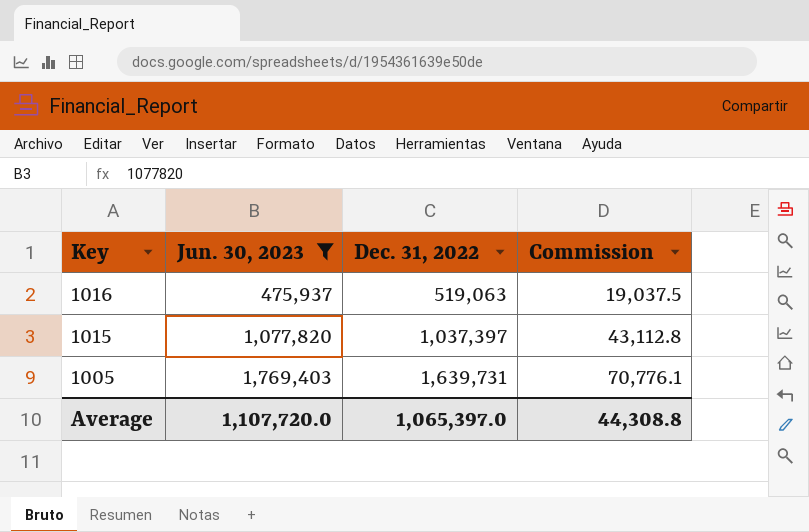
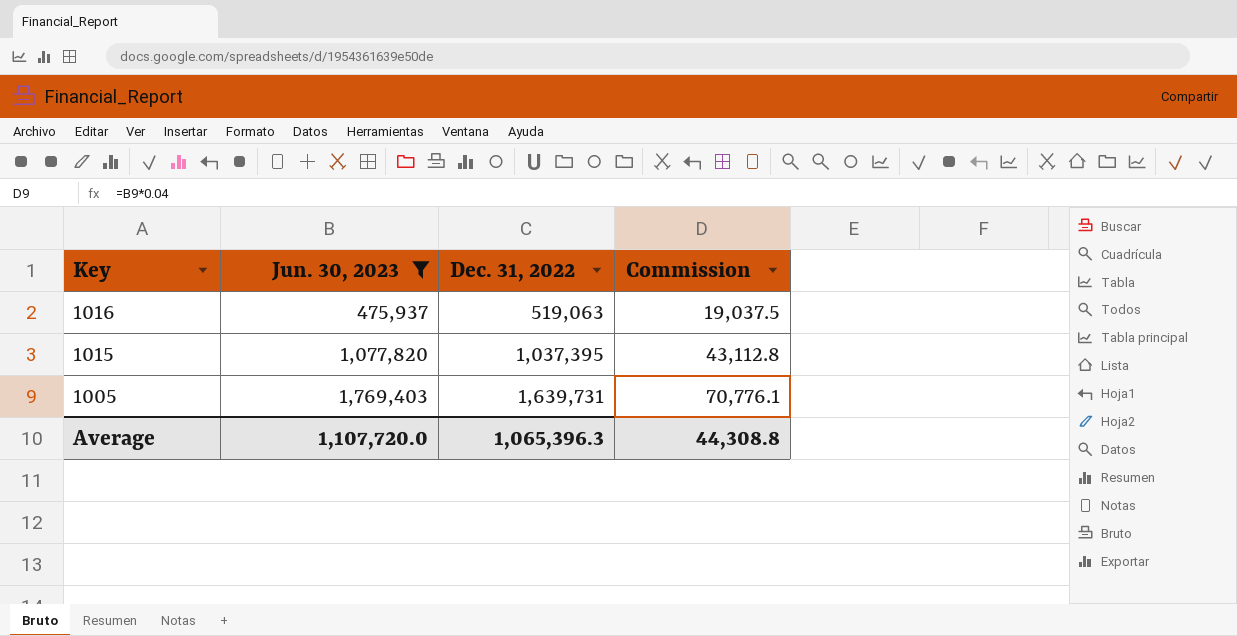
1015 | Dec. 31, 2022: 1,037,397 -> 1,037,395
Average | Dec. 31, 2022: 1,065,397.0 -> 1,065,396.3

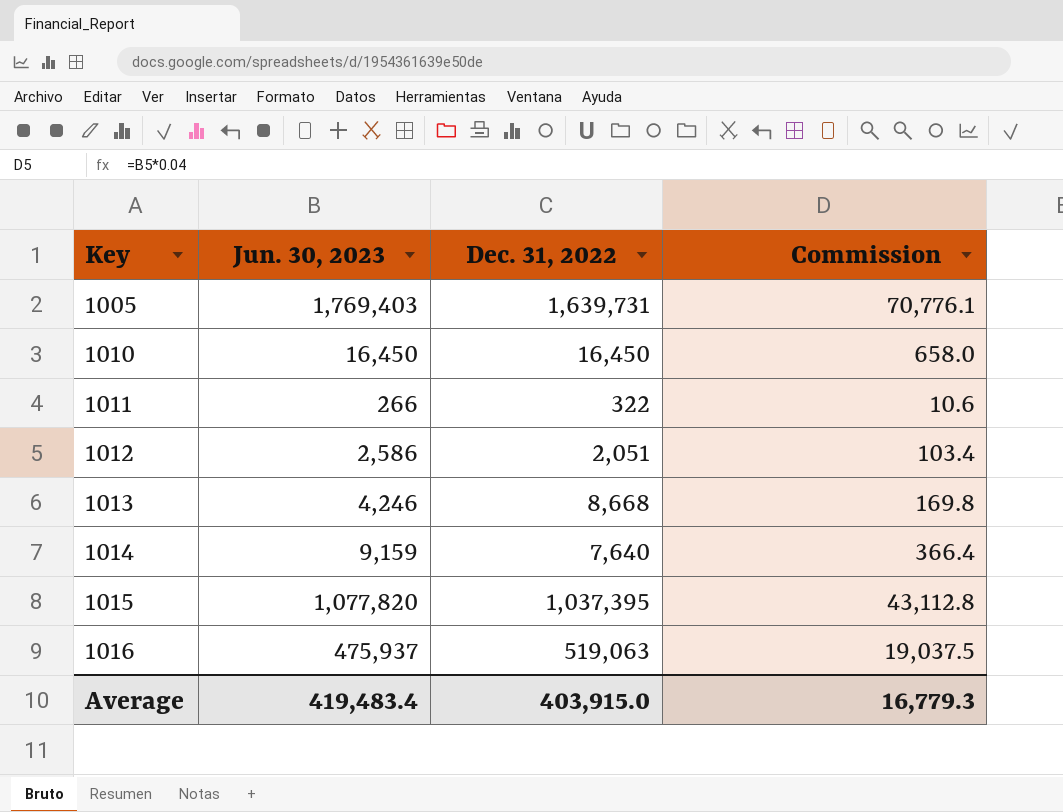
filter: Jun. 30, 2023 >= 475,937 -> none
row order: Key descending -> Key ascending
Average | Jun. 30, 2023: 1,107,720.0 -> 419,483.4
Average | Dec. 31, 2022: 1,065,396.3 -> 403,915.0
Average | Commission: 44,308.8 -> 16,779.3

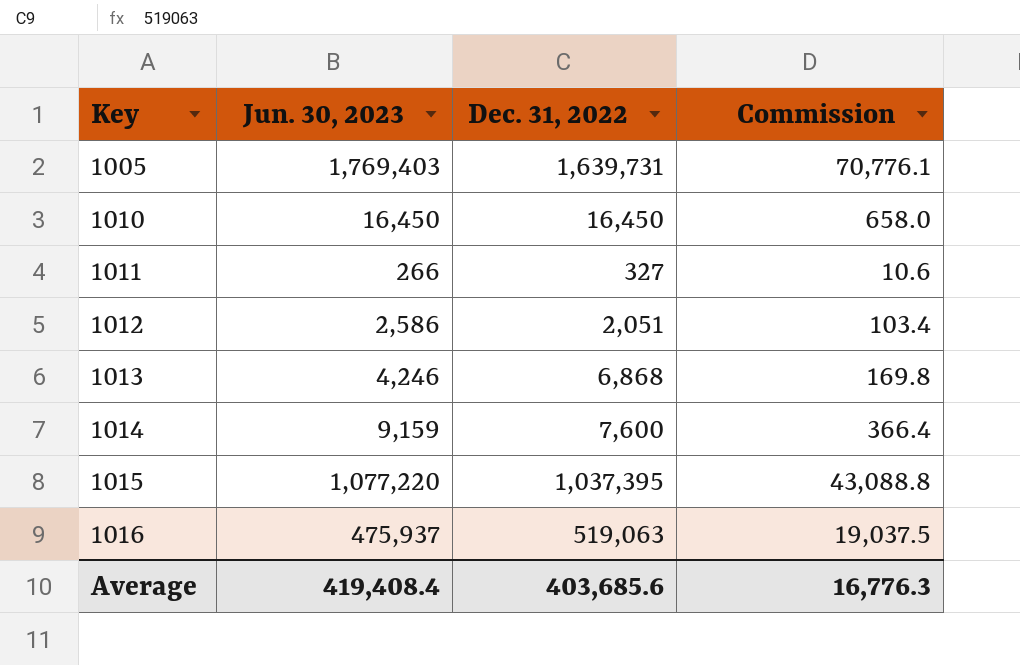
1011 | Dec. 31, 2022: 322 -> 327
1013 | Dec. 31, 2022: 8,668 -> 6,868
1014 | Dec. 31, 2022: 7,640 -> 7,600
1015 | Jun. 30, 2023: 1,077,820 -> 1,077,220
1015 | Commission: 43,112.8 -> 43,088.8
Average | Jun. 30, 2023: 419,483.4 -> 419,408.4
Average | Dec. 31, 2022: 403,915.0 -> 403,685.6
Average | Commission: 16,779.3 -> 16,776.3

